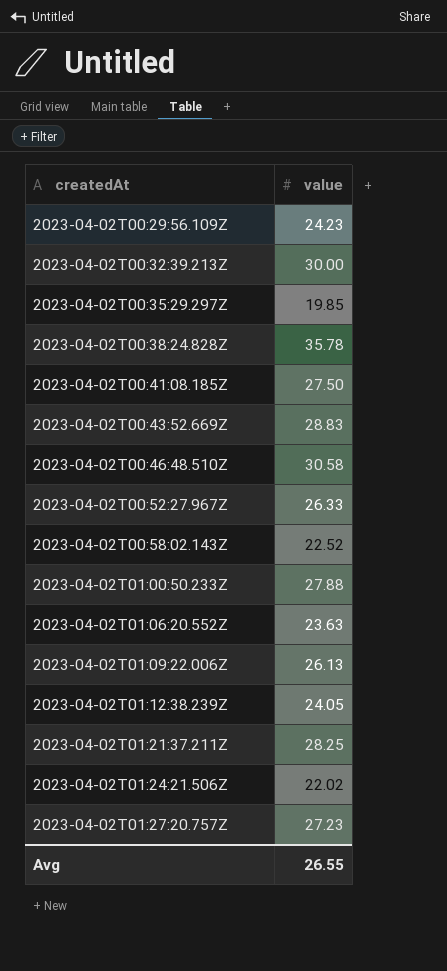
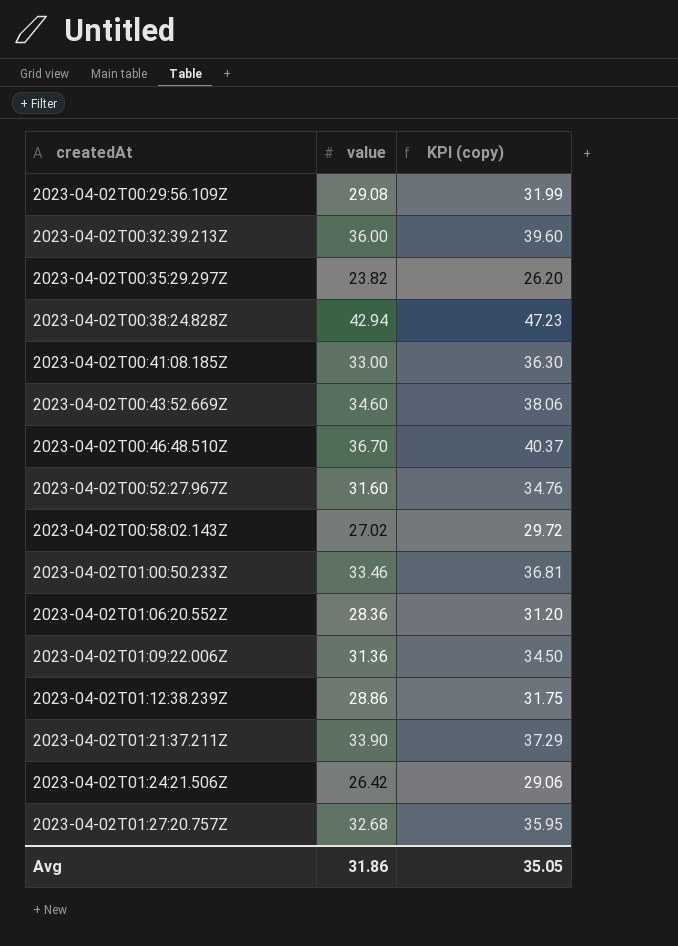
column KPI (copy) | formula: none -> [value] * 1.1
2023-04-02T00:29:56.109Z | value: 24.23 -> 29.08
2023-04-02T00:32:39.213Z | value: 30.00 -> 36.00
2023-04-02T00:35:29.297Z | value: 19.85 -> 23.82
2023-04-02T00:38:24.828Z | value: 35.78 -> 42.94
2023-04-02T00:41:08.185Z | value: 27.50 -> 33.00
2023-04-02T00:43:52.669Z | value: 28.83 -> 34.60
2023-04-02T00:46:48.510Z | value: 30.58 -> 36.70
2023-04-02T00:52:27.967Z | value: 26.33 -> 31.60
2023-04-02T00:58:02.143Z | value: 22.52 -> 27.02
2023-04-02T01:00:50.233Z | value: 27.88 -> 33.46
2023-04-02T01:06:20.552Z | value: 23.63 -> 28.36
2023-04-02T01:09:22.006Z | value: 26.13 -> 31.36
2023-04-02T01:12:38.239Z | value: 24.05 -> 28.86
2023-04-02T01:21:37.211Z | value: 28.25 -> 33.90
2023-04-02T01:24:21.506Z | value: 22.02 -> 26.42
2023-04-02T01:27:20.757Z | value: 27.23 -> 32.68
Avg | value: 26.55 -> 31.86

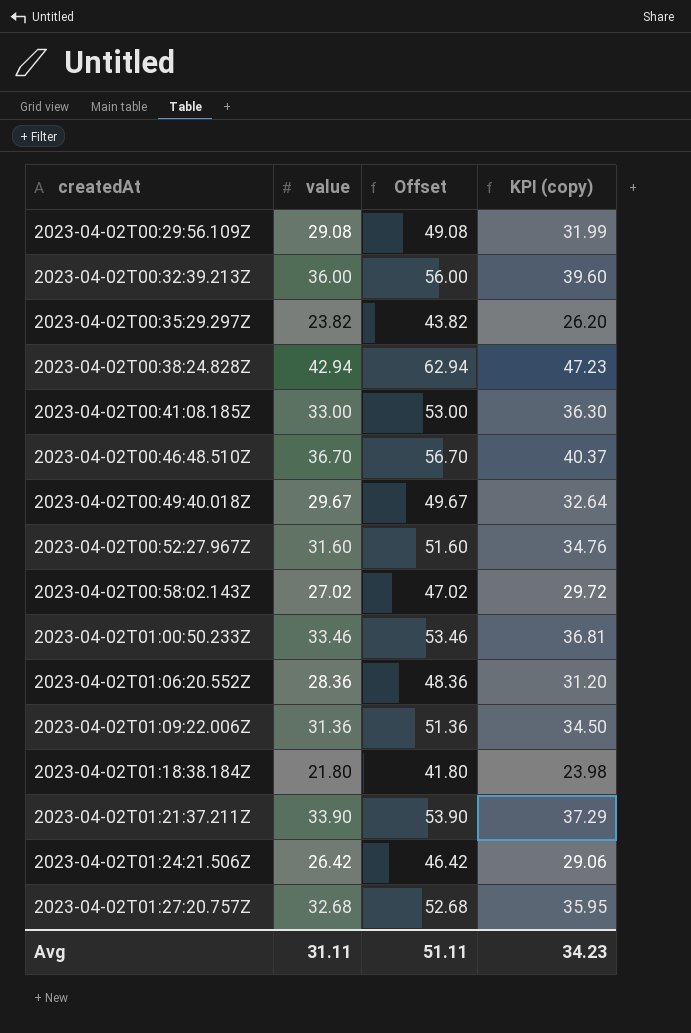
column Offset | formula: none -> [value] + 20
row 2023-04-02T00:43:52.669Z: 34.60 | 38.06 -> none
row 2023-04-02T01:12:38.239Z: 28.86 | 31.75 -> none
row 2023-04-02T00:49:40.018Z: none -> 29.67 | 49.67 | 32.64
row 2023-04-02T01:18:38.184Z: none -> 21.80 | 41.80 | 23.98
Avg | value: 31.86 -> 31.11
Avg | KPI (copy): 35.05 -> 34.23

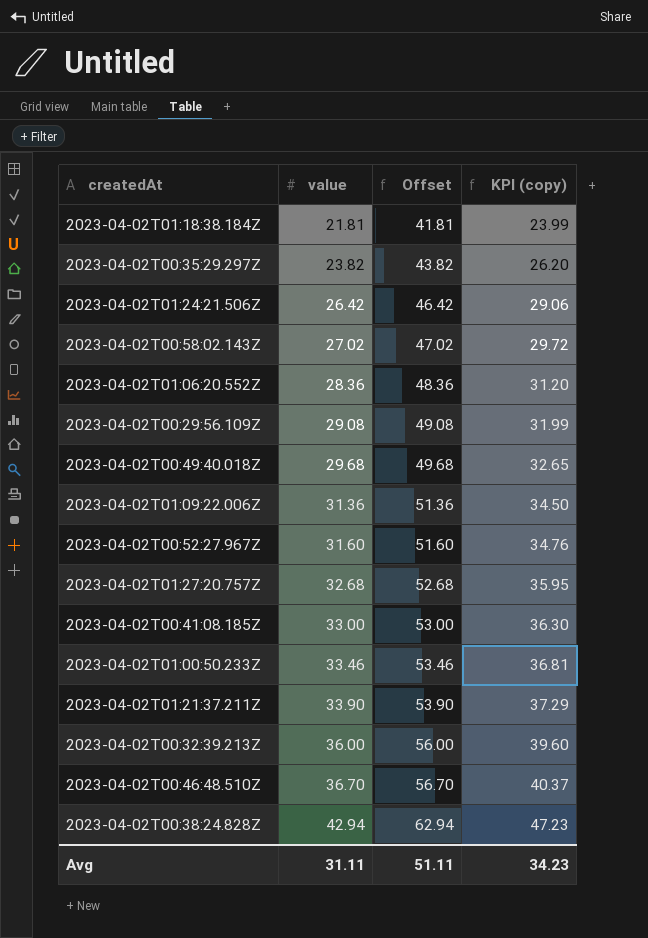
row order: createdAt ascending -> value ascending
2023-04-02T01:18:38.184Z | value: 21.80 -> 21.81
2023-04-02T01:18:38.184Z | Offset: 41.80 -> 41.81
2023-04-02T01:18:38.184Z | KPI (copy): 23.98 -> 23.99
2023-04-02T00:49:40.018Z | value: 29.67 -> 29.68
2023-04-02T00:49:40.018Z | Offset: 49.67 -> 49.68
2023-04-02T00:49:40.018Z | KPI (copy): 32.64 -> 32.65

